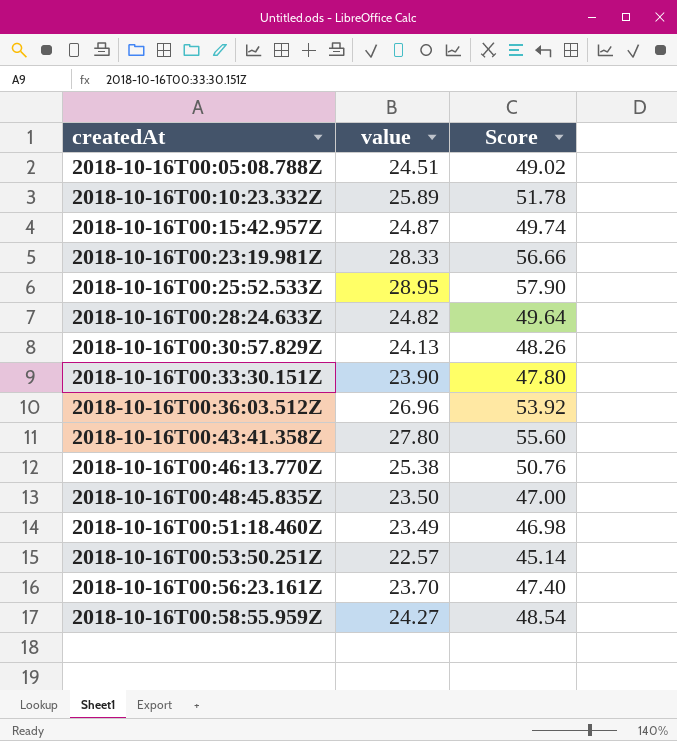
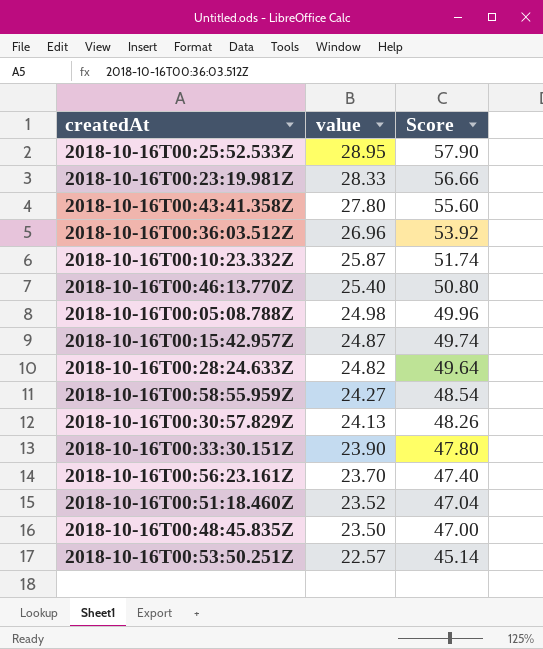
row order: createdAt ascending -> value descending
2018-10-16T00:10:23.332Z | value: 25.89 -> 25.87
2018-10-16T00:10:23.332Z | Score: 51.78 -> 51.74
2018-10-16T00:46:13.770Z | value: 25.38 -> 25.40
2018-10-16T00:46:13.770Z | Score: 50.76 -> 50.80
2018-10-16T00:05:08.788Z | value: 24.51 -> 24.98
2018-10-16T00:05:08.788Z | Score: 49.02 -> 49.96
2018-10-16T00:51:18.460Z | value: 23.49 -> 23.52
2018-10-16T00:51:18.460Z | Score: 46.98 -> 47.04

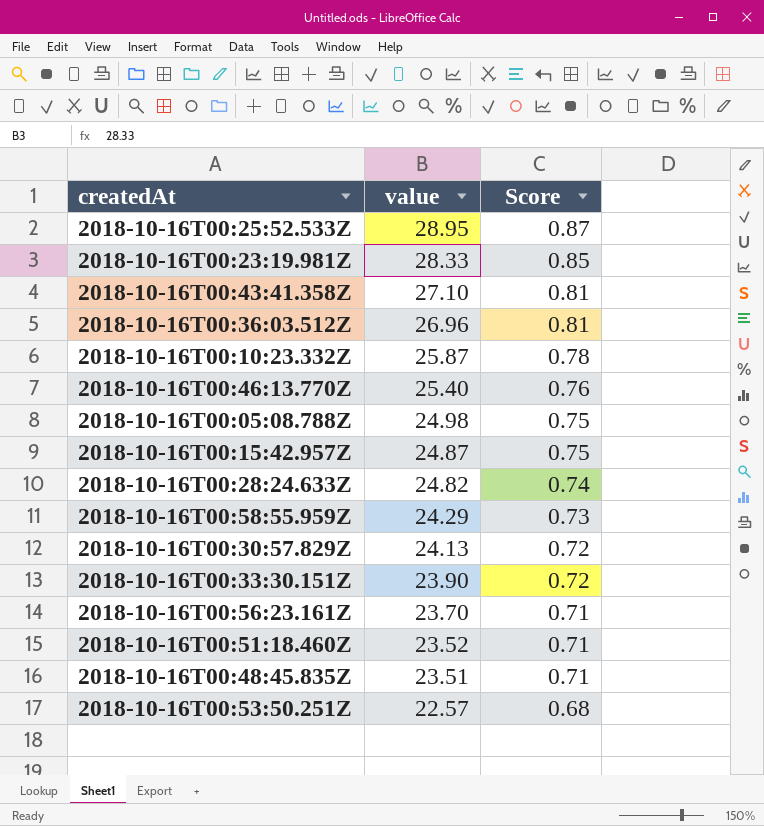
column Score | formula: [value] * 2 -> [value] * 0.03
2018-10-16T00:43:41.358Z | value: 27.80 -> 27.10
2018-10-16T00:58:55.959Z | value: 24.27 -> 24.29
2018-10-16T00:48:45.835Z | value: 23.50 -> 23.51

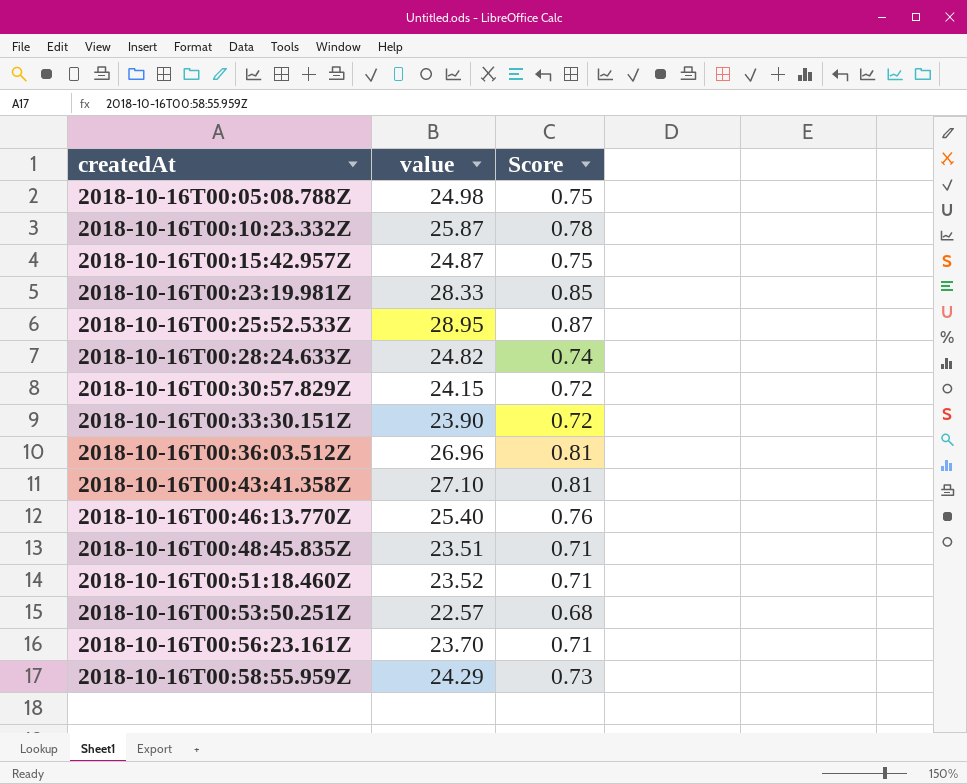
row order: value descending -> createdAt ascending
2018-10-16T00:30:57.829Z | value: 24.13 -> 24.15

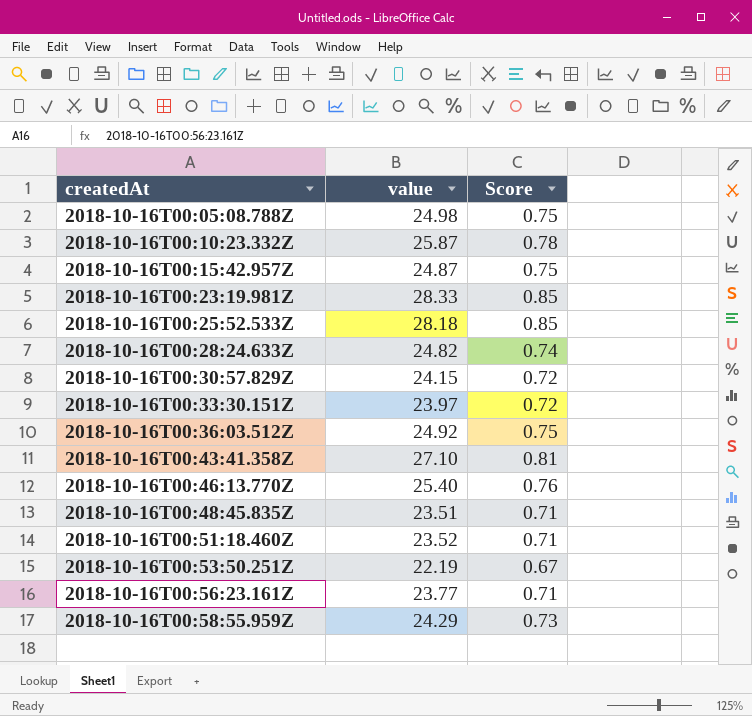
2018-10-16T00:25:52.533Z | value: 28.95 -> 28.18
2018-10-16T00:25:52.533Z | Score: 0.87 -> 0.85
2018-10-16T00:33:30.151Z | value: 23.90 -> 23.97
2018-10-16T00:36:03.512Z | value: 26.96 -> 24.92
2018-10-16T00:36:03.512Z | Score: 0.81 -> 0.75
2018-10-16T00:53:50.251Z | value: 22.57 -> 22.19
2018-10-16T00:53:50.251Z | Score: 0.68 -> 0.67
2018-10-16T00:56:23.161Z | value: 23.70 -> 23.77

